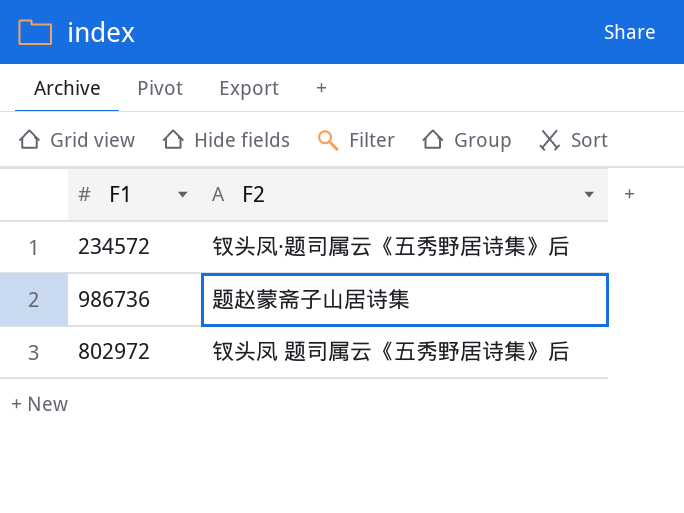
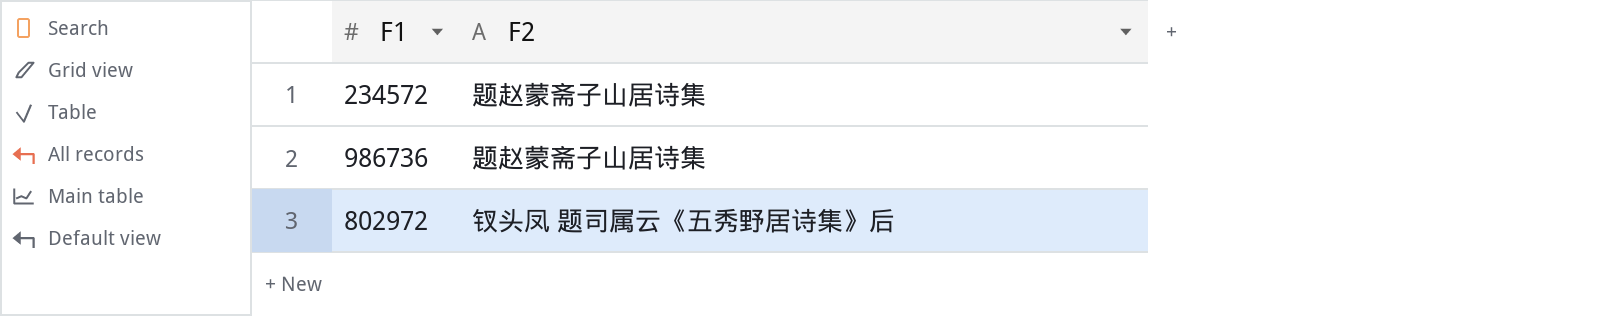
234572 | F2: 钗头凤·题司属云《五秀野居诗集》后 -> 题赵蒙斋子山居诗集

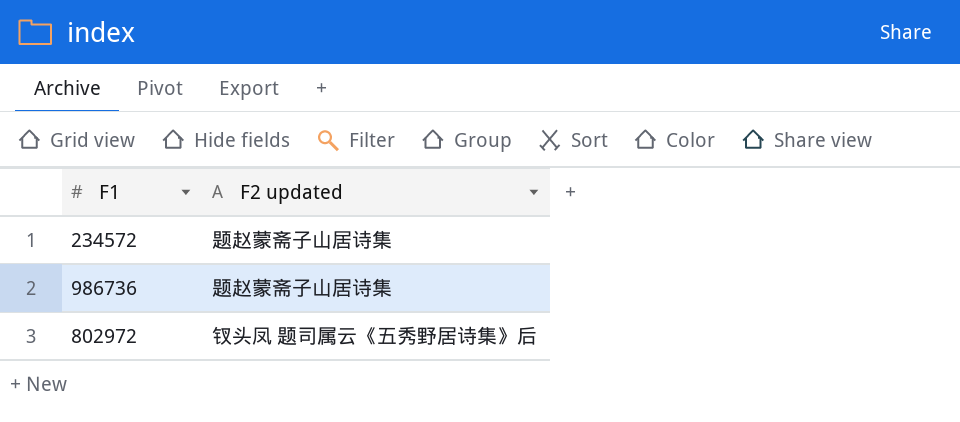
column name: F2 -> F2 updated

